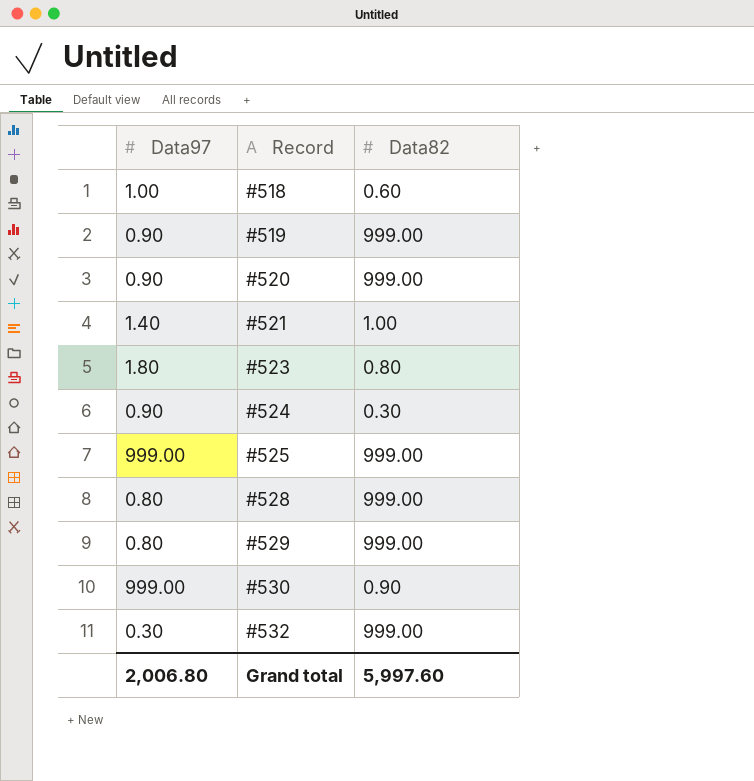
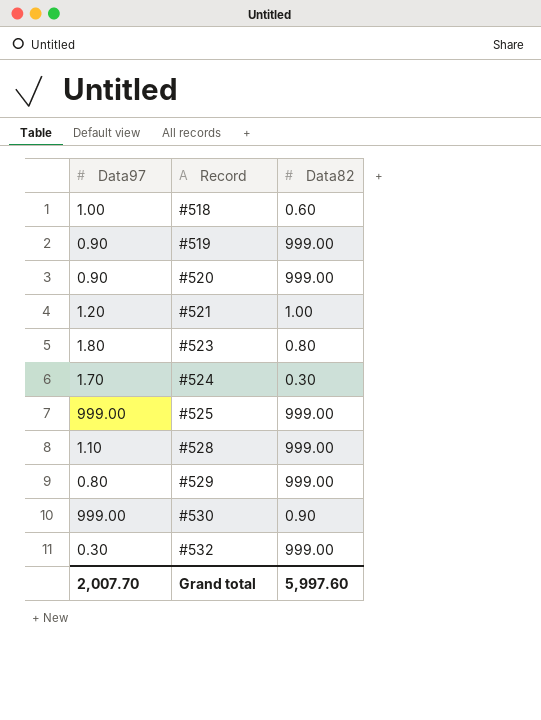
#521 | Data97: 1.40 -> 1.20
#524 | Data97: 0.90 -> 1.70
#528 | Data97: 0.80 -> 1.10
Grand total | Data97: 2,006.80 -> 2,007.70

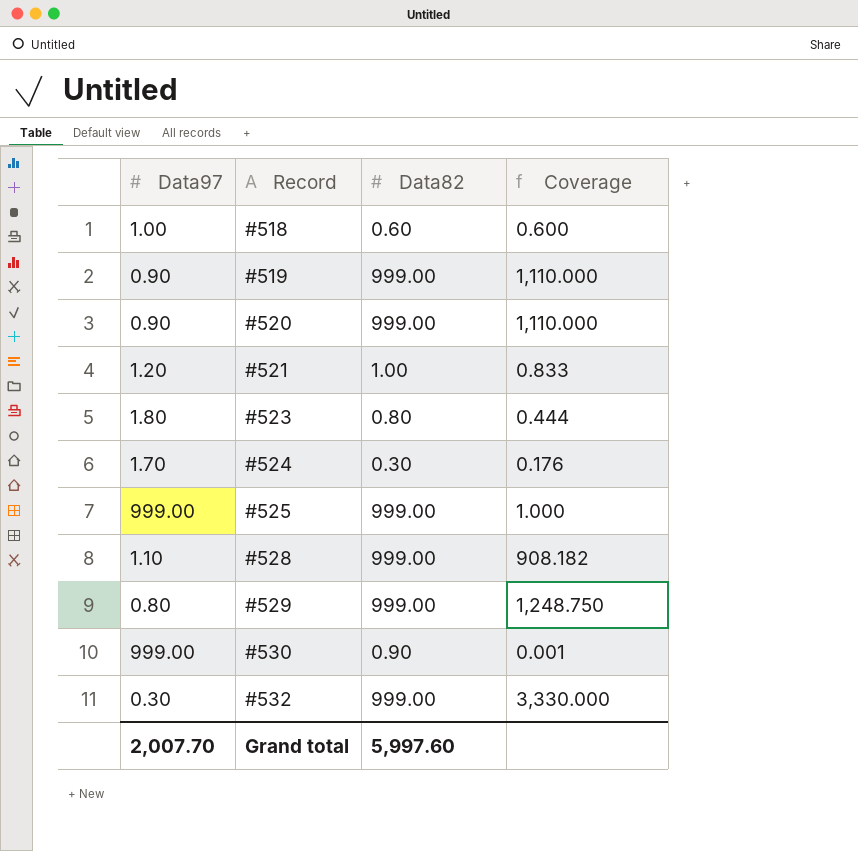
column Coverage | formula: none -> [Data82] / [Data97]

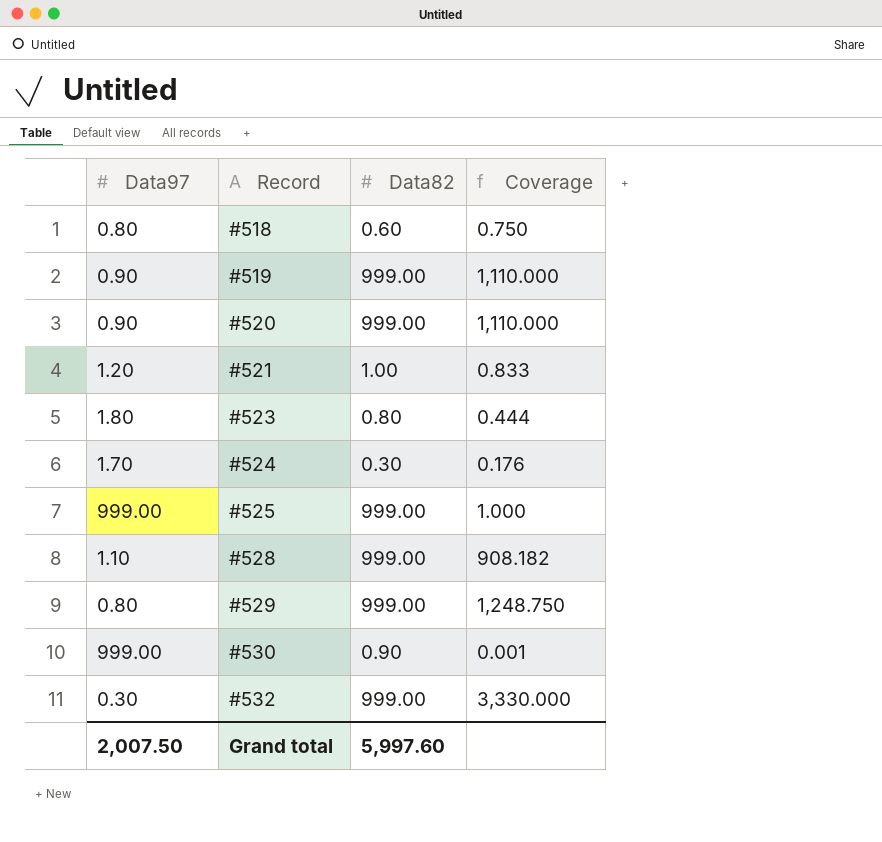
#518 | Data97: 1.00 -> 0.80
#518 | Coverage: 0.600 -> 0.750
Grand total | Data97: 2,007.70 -> 2,007.50

